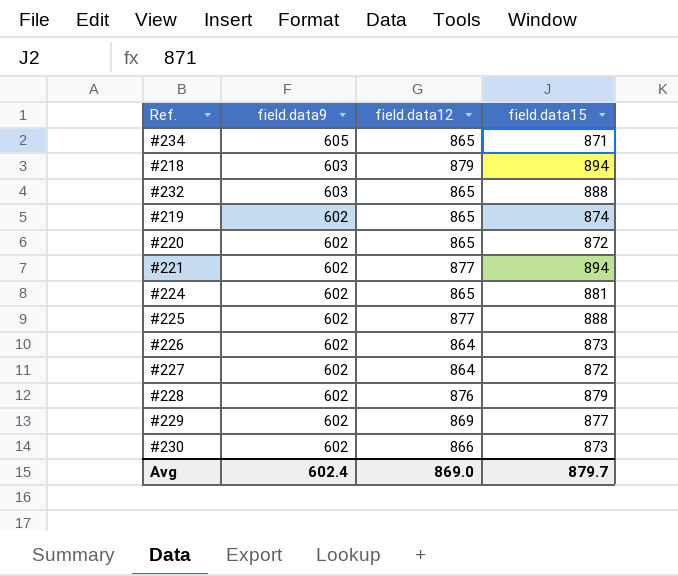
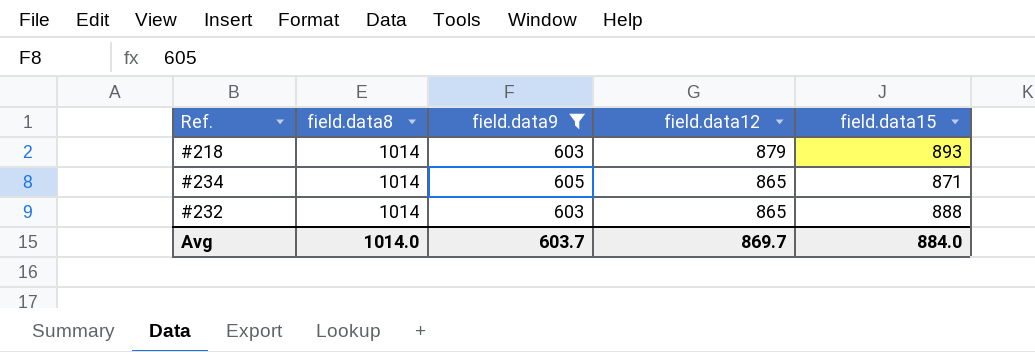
filter: none -> field.data9 != 602
row order: field.data9 descending -> field.data12 descending
column field.data8 | position: none -> 2
#218 | field.data15: 894 -> 893
Avg | field.data9: 602.4 -> 603.7
Avg | field.data12: 869.0 -> 869.7
Avg | field.data15: 879.7 -> 884.0

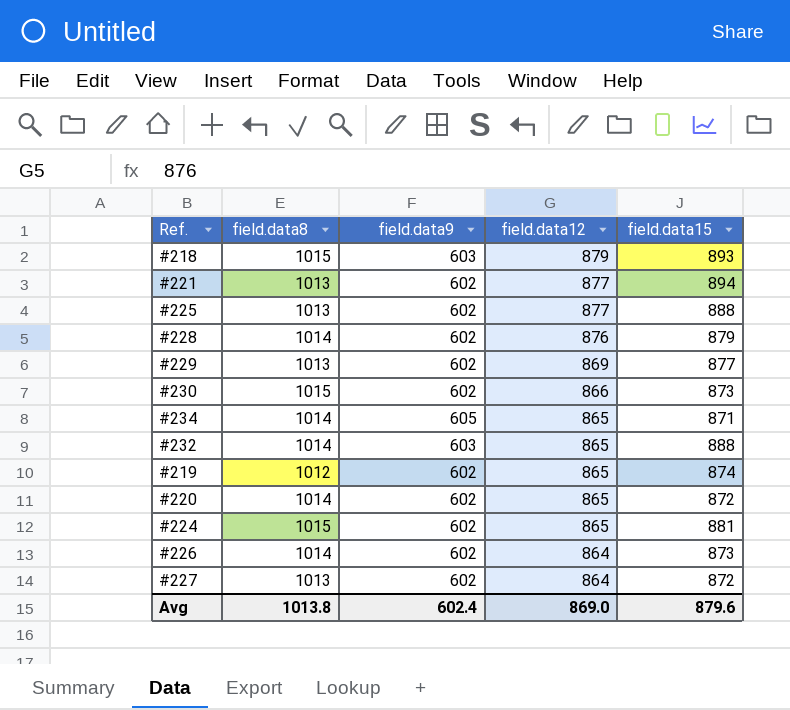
filter: field.data9 != 602 -> none
#218 | field.data8: 1014 -> 1015
Avg | field.data8: 1014.0 -> 1013.8
Avg | field.data9: 603.7 -> 602.4
Avg | field.data12: 869.7 -> 869.0
Avg | field.data15: 884.0 -> 879.6

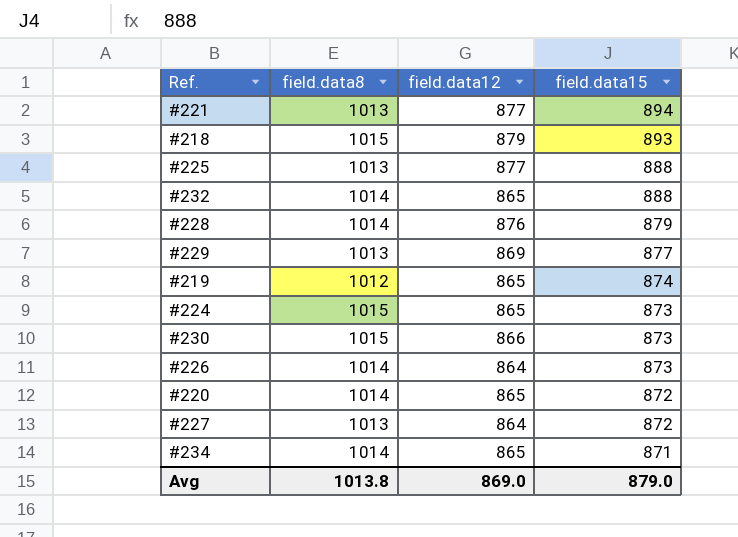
row order: field.data12 descending -> field.data15 descending
column field.data9 | position: 3 -> none
#224 | field.data15: 881 -> 873
Avg | field.data15: 879.6 -> 879.0

